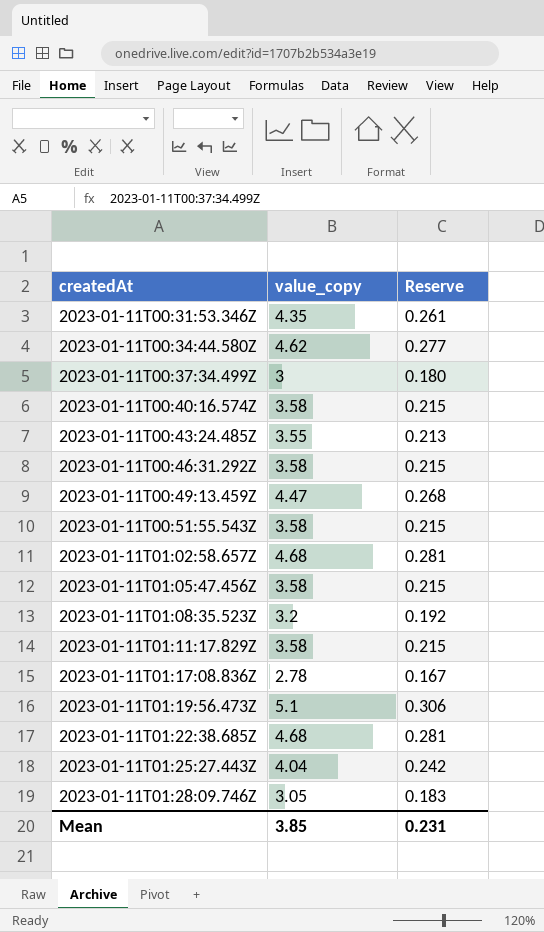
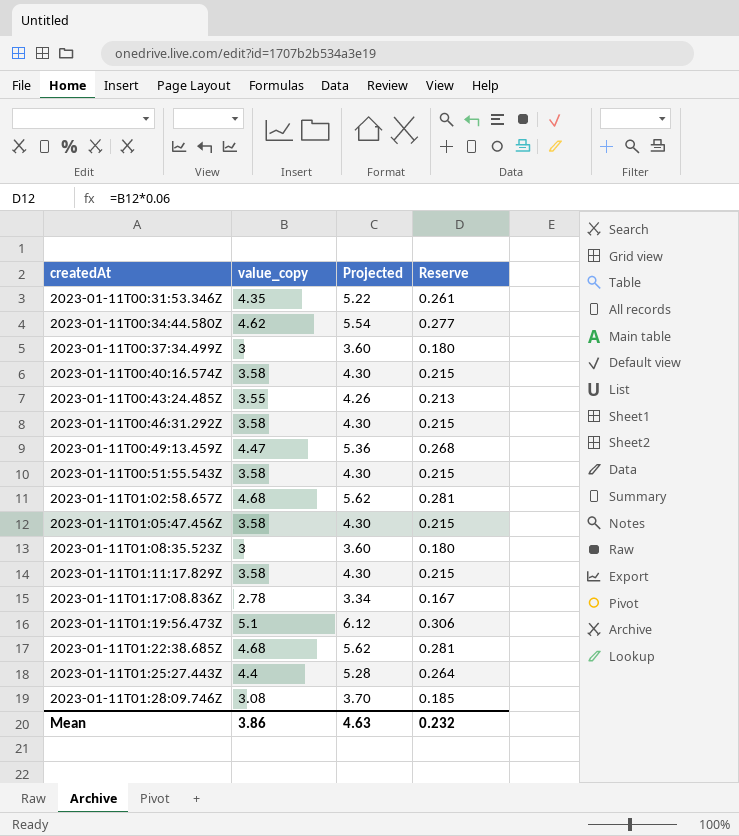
column Projected | formula: none -> [value_copy] * 1.2
2023-01-11T01:08:35.523Z | value_copy: 3.2 -> 3
2023-01-11T01:08:35.523Z | Reserve: 0.192 -> 0.180
2023-01-11T01:25:27.443Z | value_copy: 4.04 -> 4.4
2023-01-11T01:25:27.443Z | Reserve: 0.242 -> 0.264
2023-01-11T01:28:09.746Z | value_copy: 3.05 -> 3.08
2023-01-11T01:28:09.746Z | Reserve: 0.183 -> 0.185
Mean | value_copy: 3.85 -> 3.86
Mean | Reserve: 0.231 -> 0.232

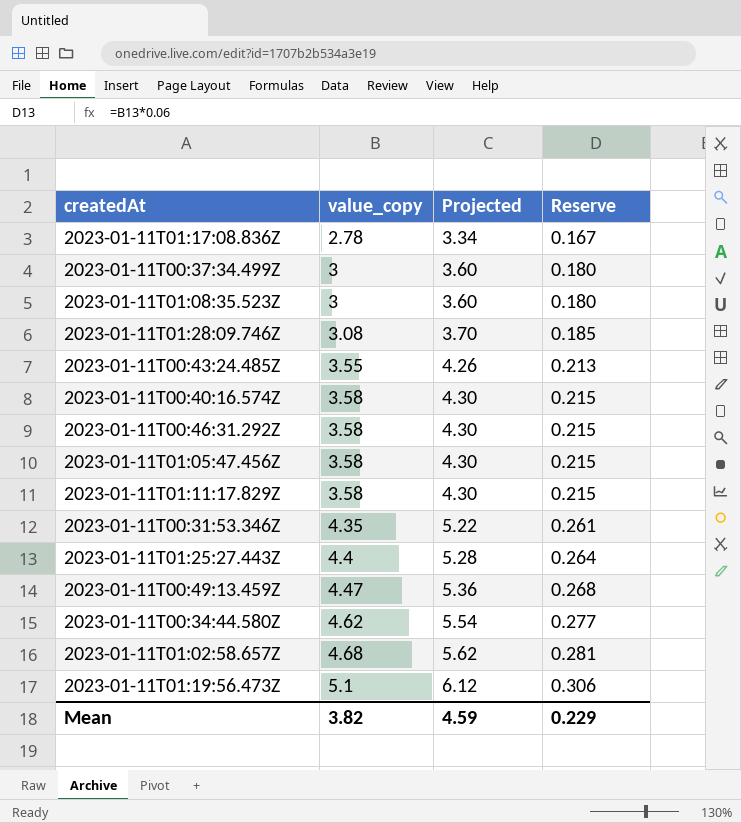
row order: createdAt ascending -> value_copy ascending
row 2023-01-11T00:51:55.543Z: 3.58 | 4.30 | 0.215 -> none
row 2023-01-11T01:22:38.685Z: 4.68 | 5.62 | 0.281 -> none
Mean | value_copy: 3.86 -> 3.82
Mean | Projected: 4.63 -> 4.59
Mean | Reserve: 0.232 -> 0.229

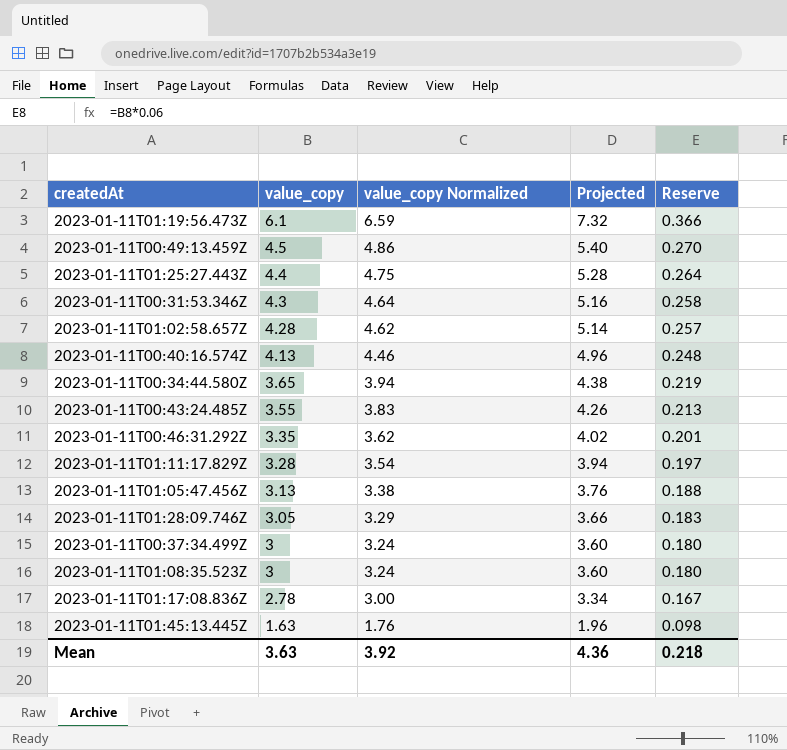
row order: value_copy ascending -> value_copy descending
column value_copy Normalized | formula: none -> [value_copy] * 1.08
2023-01-11T01:19:56.473Z | value_copy: 5.1 -> 6.1
2023-01-11T01:19:56.473Z | Projected: 6.12 -> 7.32
2023-01-11T01:19:56.473Z | Reserve: 0.306 -> 0.366
2023-01-11T00:49:13.459Z | value_copy: 4.47 -> 4.5
2023-01-11T00:49:13.459Z | Projected: 5.36 -> 5.40
2023-01-11T00:49:13.459Z | Reserve: 0.268 -> 0.270
2023-01-11T00:31:53.346Z | value_copy: 4.35 -> 4.3
2023-01-11T00:31:53.346Z | Projected: 5.22 -> 5.16
2023-01-11T00:31:53.346Z | Reserve: 0.261 -> 0.258
2023-01-11T01:02:58.657Z | value_copy: 4.68 -> 4.28
2023-01-11T01:02:58.657Z | Projected: 5.62 -> 5.14
2023-01-11T01:02:58.657Z | Reserve: 0.281 -> 0.257
2023-01-11T00:40:16.574Z | value_copy: 3.58 -> 4.13
2023-01-11T00:40:16.574Z | Projected: 4.30 -> 4.96
2023-01-11T00:40:16.574Z | Reserve: 0.215 -> 0.248
2023-01-11T00:34:44.580Z | value_copy: 4.62 -> 3.65
2023-01-11T00:34:44.580Z | Projected: 5.54 -> 4.38
2023-01-11T00:34:44.580Z | Reserve: 0.277 -> 0.219
2023-01-11T00:46:31.292Z | value_copy: 3.58 -> 3.35
2023-01-11T00:46:31.292Z | Projected: 4.30 -> 4.02
2023-01-11T00:46:31.292Z | Reserve: 0.215 -> 0.201
2023-01-11T01:11:17.829Z | value_copy: 3.58 -> 3.28
2023-01-11T01:11:17.829Z | Projected: 4.30 -> 3.94
2023-01-11T01:11:17.829Z | Reserve: 0.215 -> 0.197
2023-01-11T01:05:47.456Z | value_copy: 3.58 -> 3.13
2023-01-11T01:05:47.456Z | Projected: 4.30 -> 3.76
2023-01-11T01:05:47.456Z | Reserve: 0.215 -> 0.188
2023-01-11T01:28:09.746Z | value_copy: 3.08 -> 3.05
2023-01-11T01:28:09.746Z | Projected: 3.70 -> 3.66
2023-01-11T01:28:09.746Z | Reserve: 0.185 -> 0.183
row 2023-01-11T01:45:13.445Z: none -> 1.63 | 1.76 | 1.96 | 0.098
Mean | value_copy: 3.82 -> 3.63
Mean | Projected: 4.59 -> 4.36
Mean | Reserve: 0.229 -> 0.218

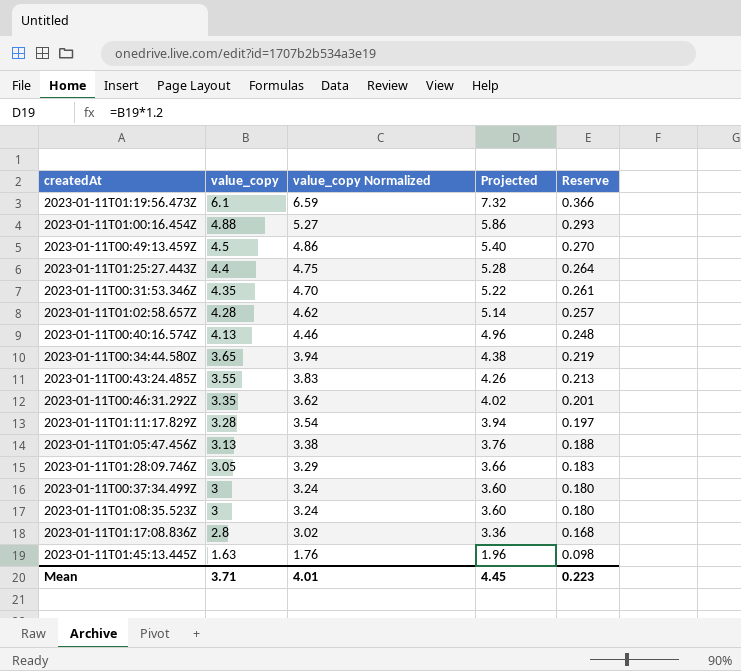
row 2023-01-11T01:00:16.454Z: none -> 4.88 | 5.27 | 5.86 | 0.293
2023-01-11T00:31:53.346Z | value_copy: 4.3 -> 4.35
2023-01-11T00:31:53.346Z | value_copy Normalized: 4.64 -> 4.70
2023-01-11T00:31:53.346Z | Projected: 5.16 -> 5.22
2023-01-11T00:31:53.346Z | Reserve: 0.258 -> 0.261
2023-01-11T01:17:08.836Z | value_copy: 2.78 -> 2.8
2023-01-11T01:17:08.836Z | value_copy Normalized: 3.00 -> 3.02
2023-01-11T01:17:08.836Z | Projected: 3.34 -> 3.36
2023-01-11T01:17:08.836Z | Reserve: 0.167 -> 0.168
Mean | value_copy: 3.63 -> 3.71
Mean | value_copy Normalized: 3.92 -> 4.01
Mean | Projected: 4.36 -> 4.45
Mean | Reserve: 0.218 -> 0.223

